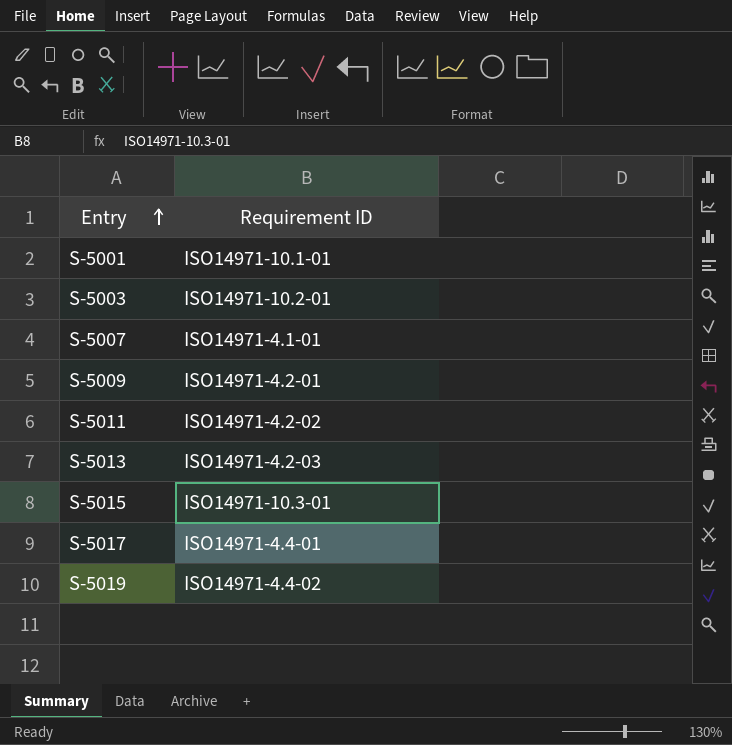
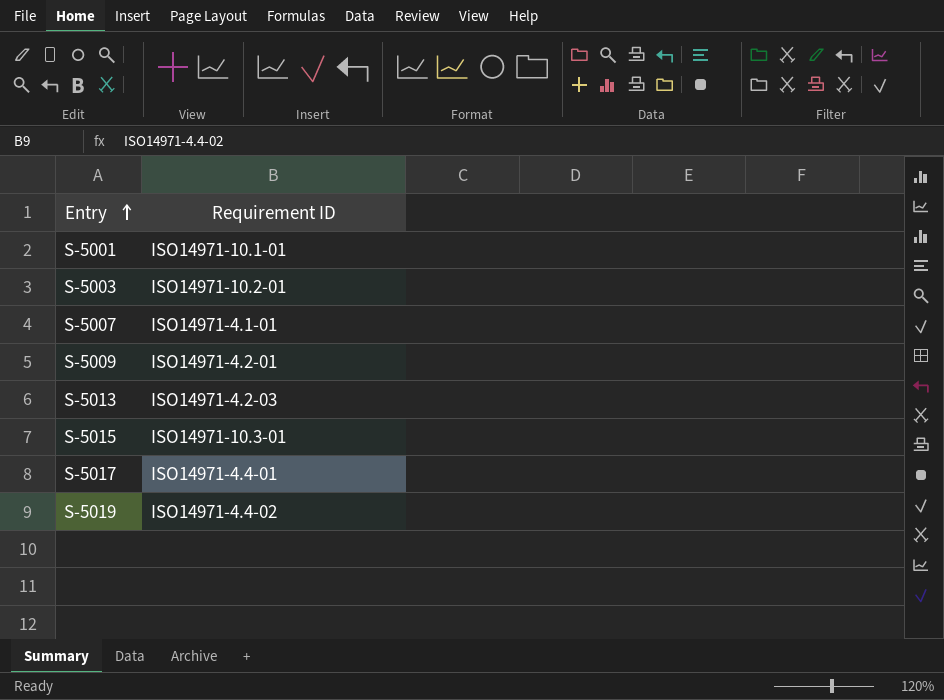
row S-5011: ISO14971-4.2-02 -> none

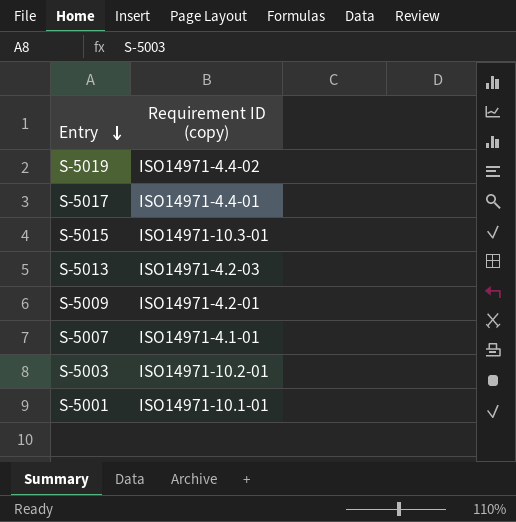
row order: Entry ascending -> Entry descending
column name: Requirement ID -> Requirement ID (copy)

